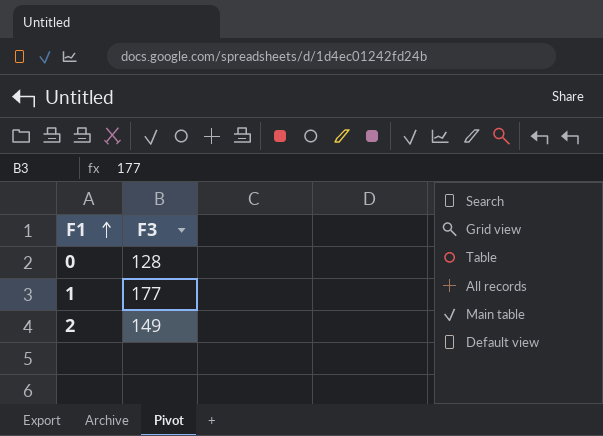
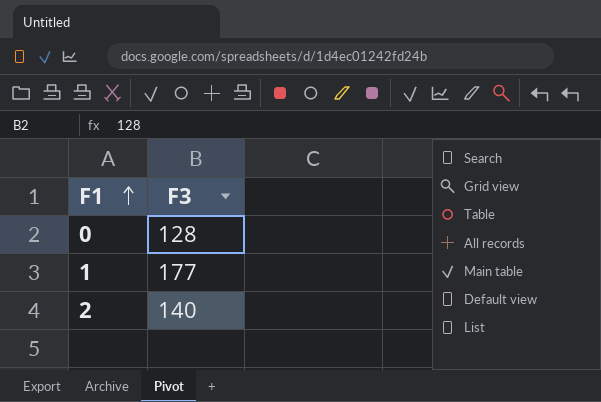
2 | F3: 149 -> 140

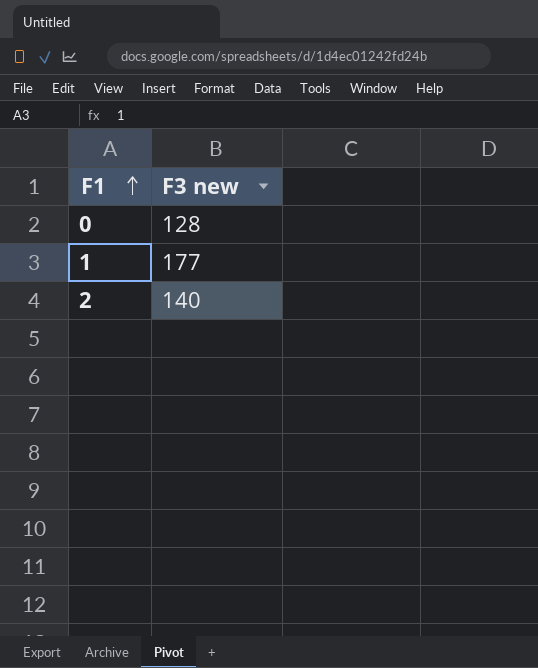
column name: F3 -> F3 new

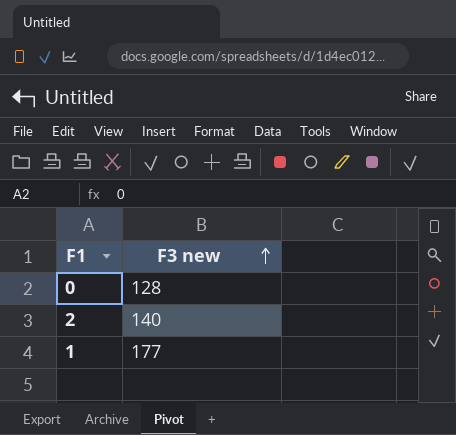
row order: F1 ascending -> F3 new ascending

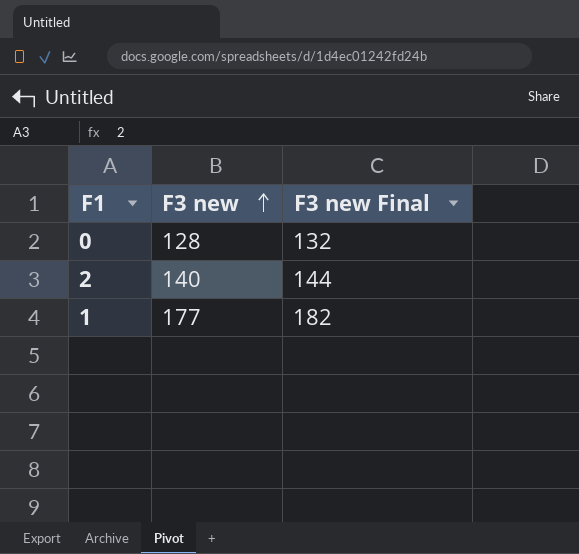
column F3 new Final | formula: none -> [F3 new] * 1.03

